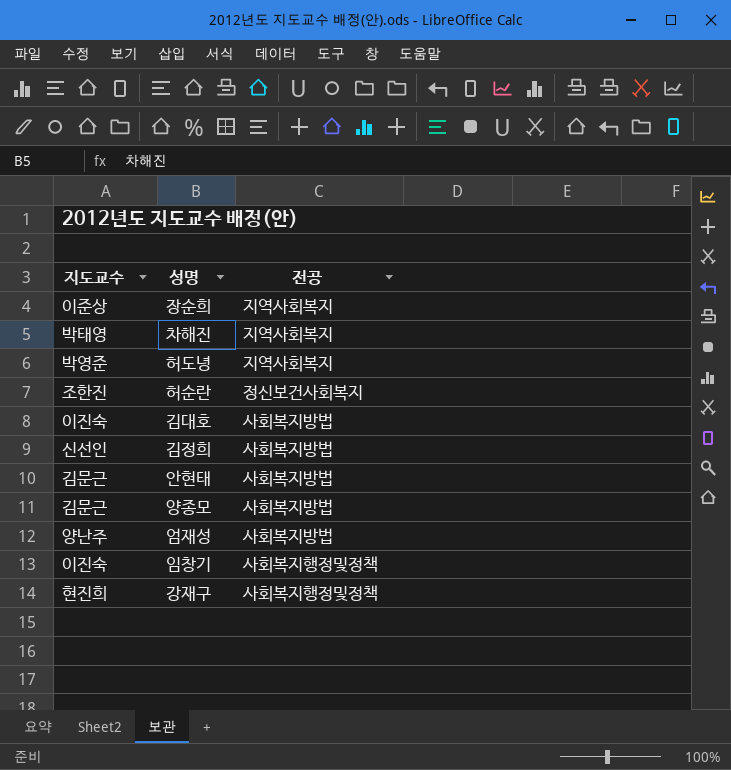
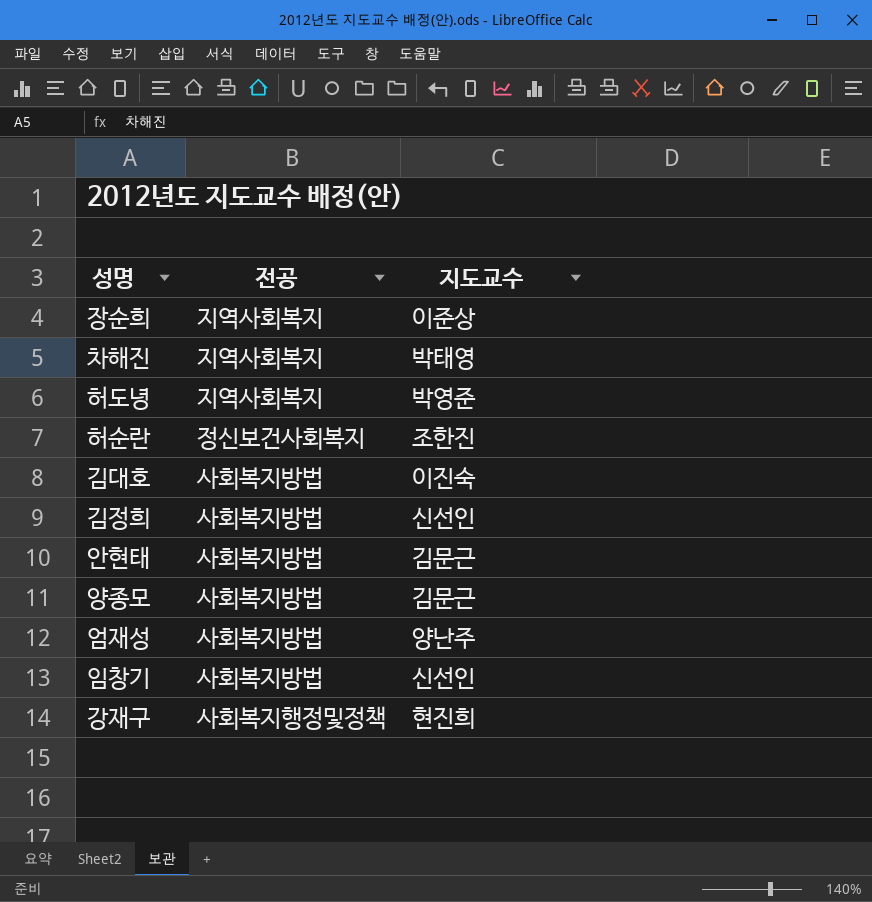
column 지도교수 | position: 1 -> 3
임창기 | 전공: 사회복지행정및정책 -> 사회복지방법
임창기 | 지도교수: 이진숙 -> 신선인

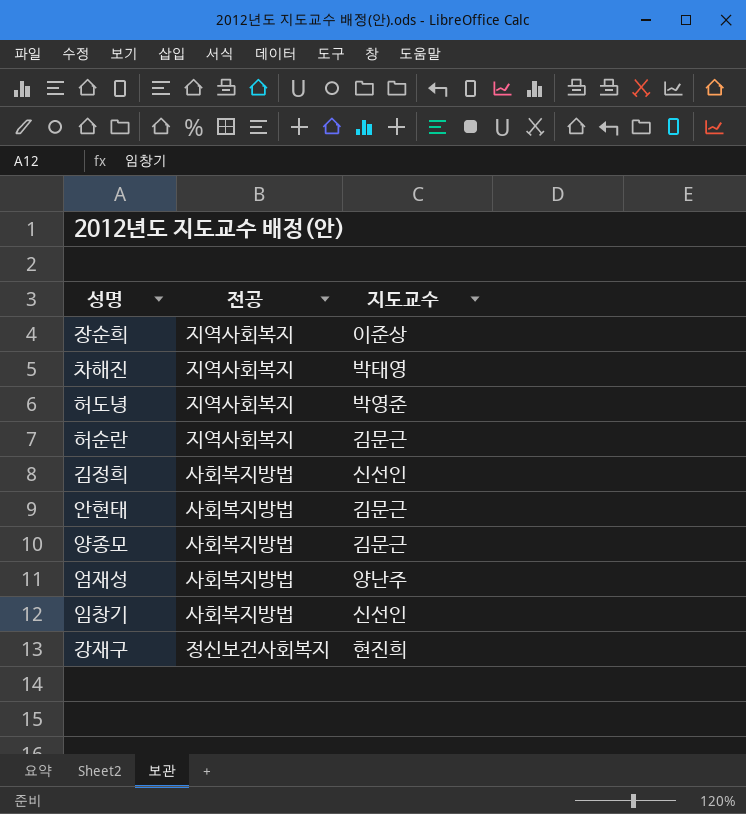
row 김대호: 사회복지방법 | 이진숙 -> none
허순란 | 전공: 정신보건사회복지 -> 지역사회복지
허순란 | 지도교수: 조한진 -> 김문근
강재구 | 전공: 사회복지행정및정책 -> 정신보건사회복지

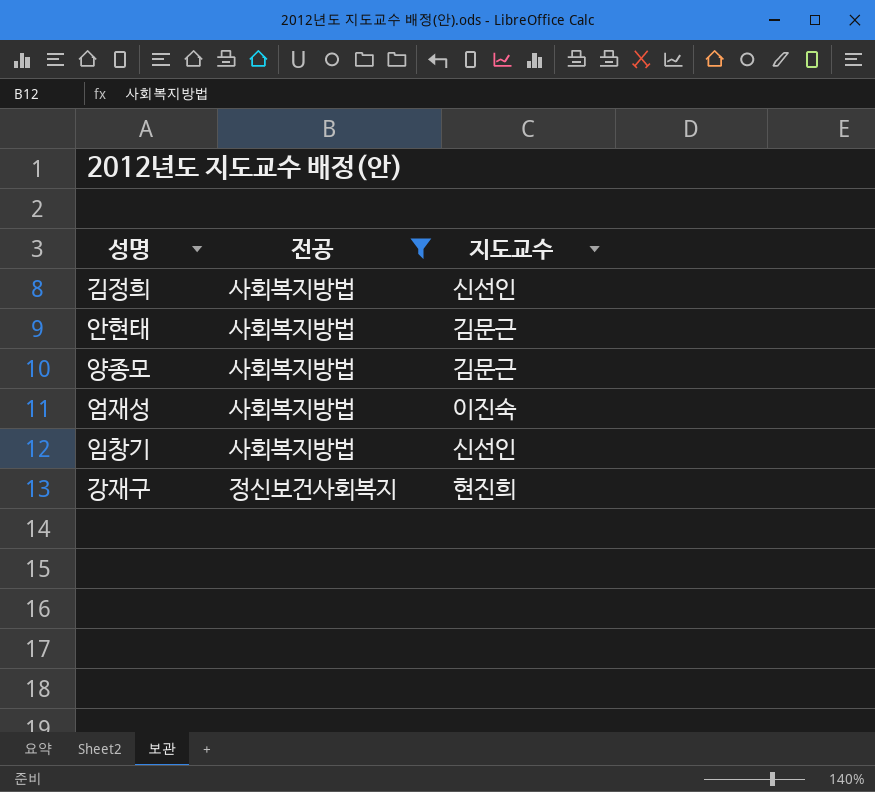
filter: none -> 전공 != 지역사회복지
엄재성 | 지도교수: 양난주 -> 이진숙

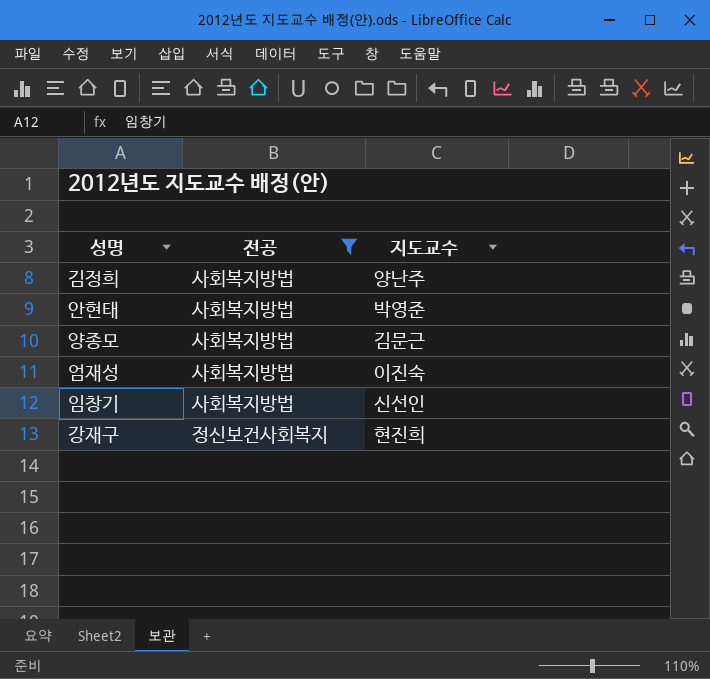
김정희 | 지도교수: 신선인 -> 양난주
안현태 | 지도교수: 김문근 -> 박영준

